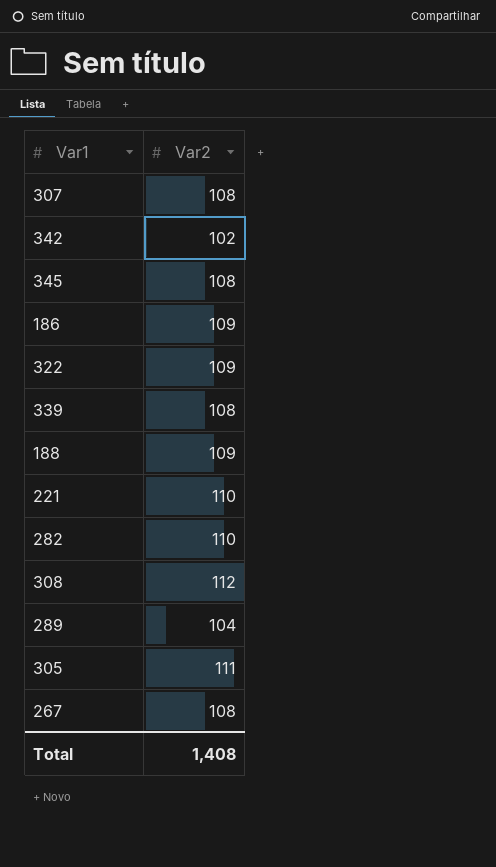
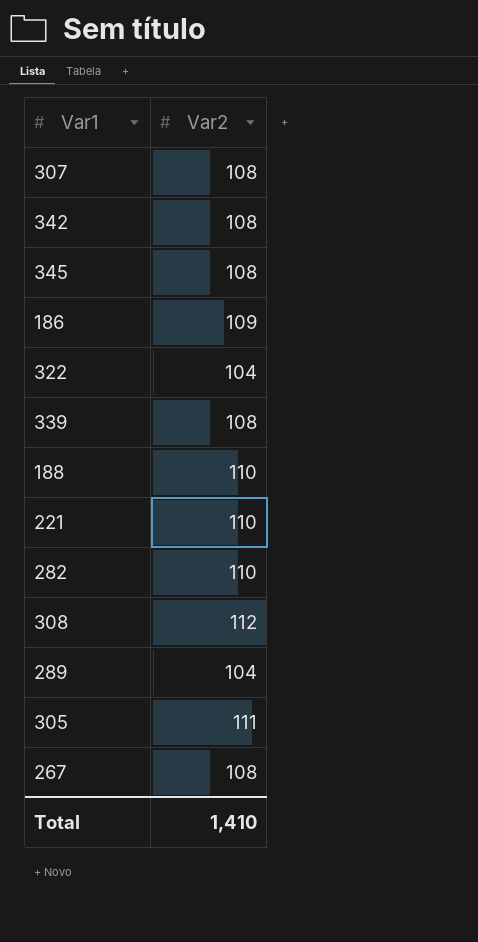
342 | Var2: 102 -> 108
322 | Var2: 109 -> 104
188 | Var2: 109 -> 110
Total | Var2: 1,408 -> 1,410

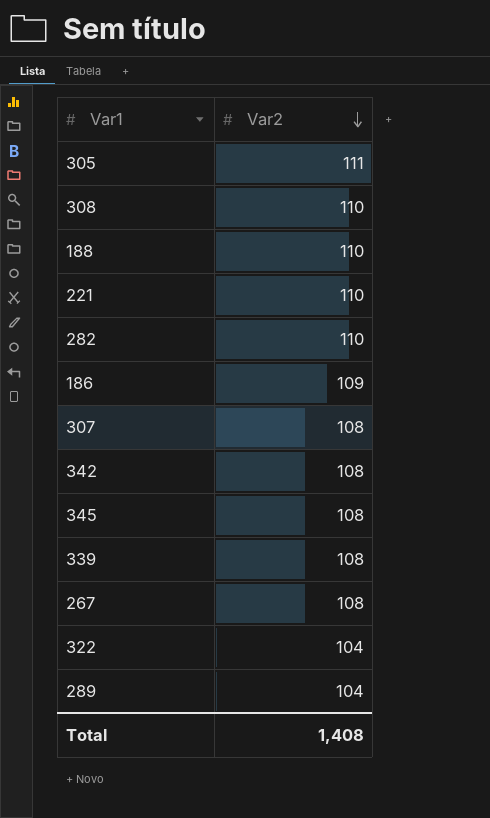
row order: none -> Var2 descending
308 | Var2: 112 -> 110
Total | Var2: 1,410 -> 1,408

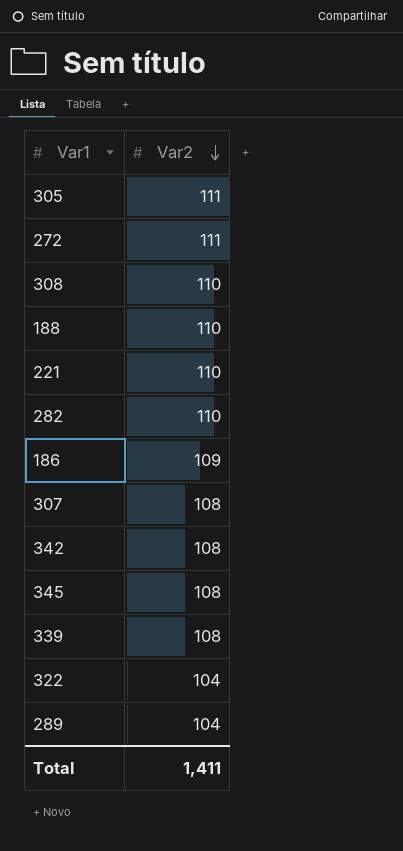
row 267: 108 -> none
row 272: none -> 111
Total | Var2: 1,408 -> 1,411

